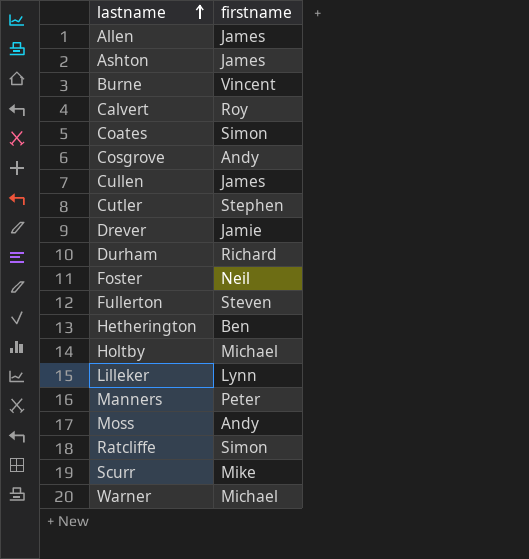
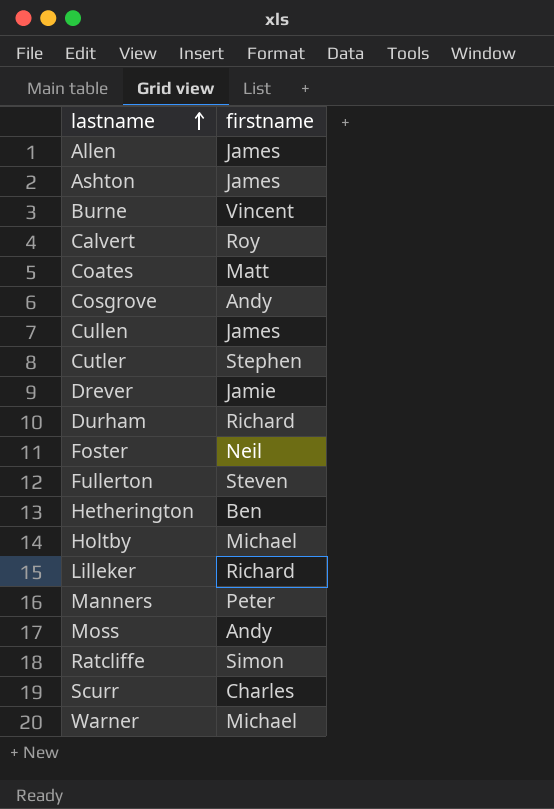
Coates | firstname: Simon -> Matt
Lilleker | firstname: Lynn -> Richard
Scurr | firstname: Mike -> Charles

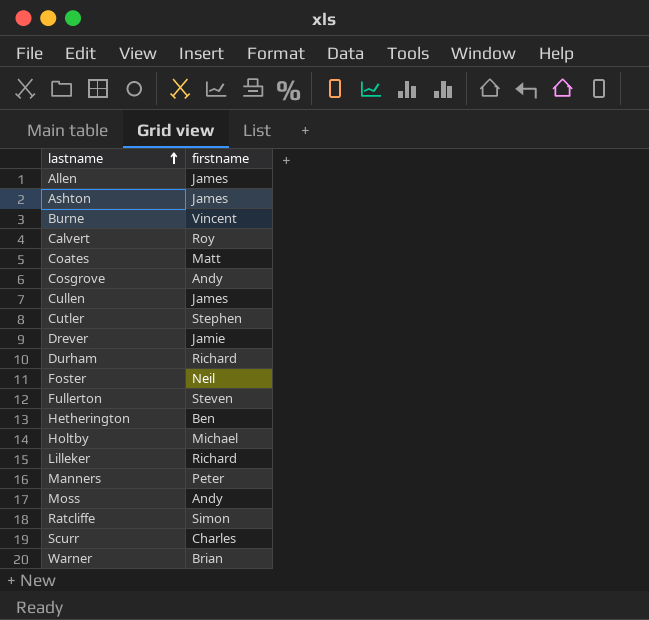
Warner | firstname: Michael -> Brian

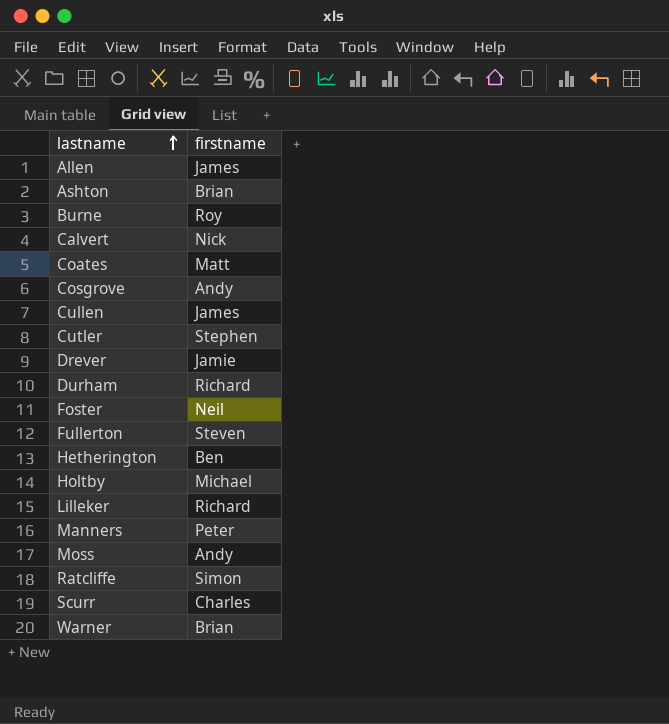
Ashton | firstname: James -> Brian
Burne | firstname: Vincent -> Roy
Calvert | firstname: Roy -> Nick

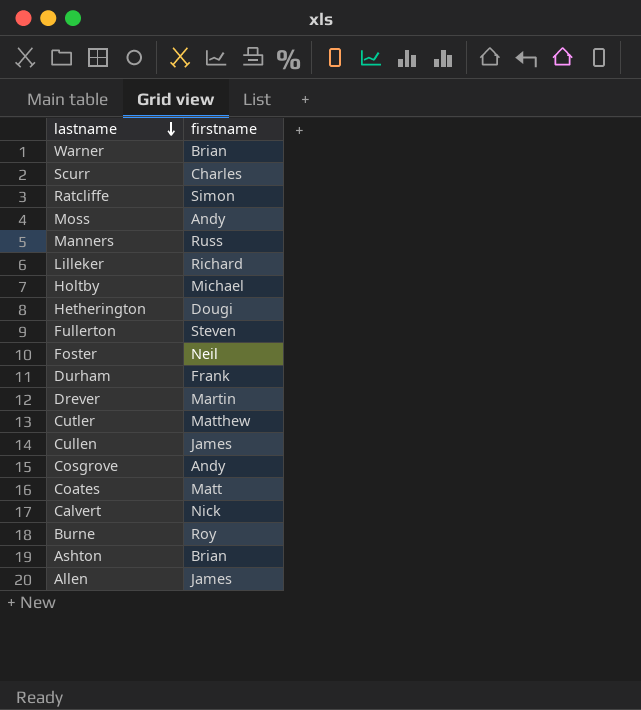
row order: lastname ascending -> lastname descending
Manners | firstname: Peter -> Russ
Hetherington | firstname: Ben -> Dougi
Durham | firstname: Richard -> Frank
Drever | firstname: Jamie -> Martin
Cutler | firstname: Stephen -> Matthew

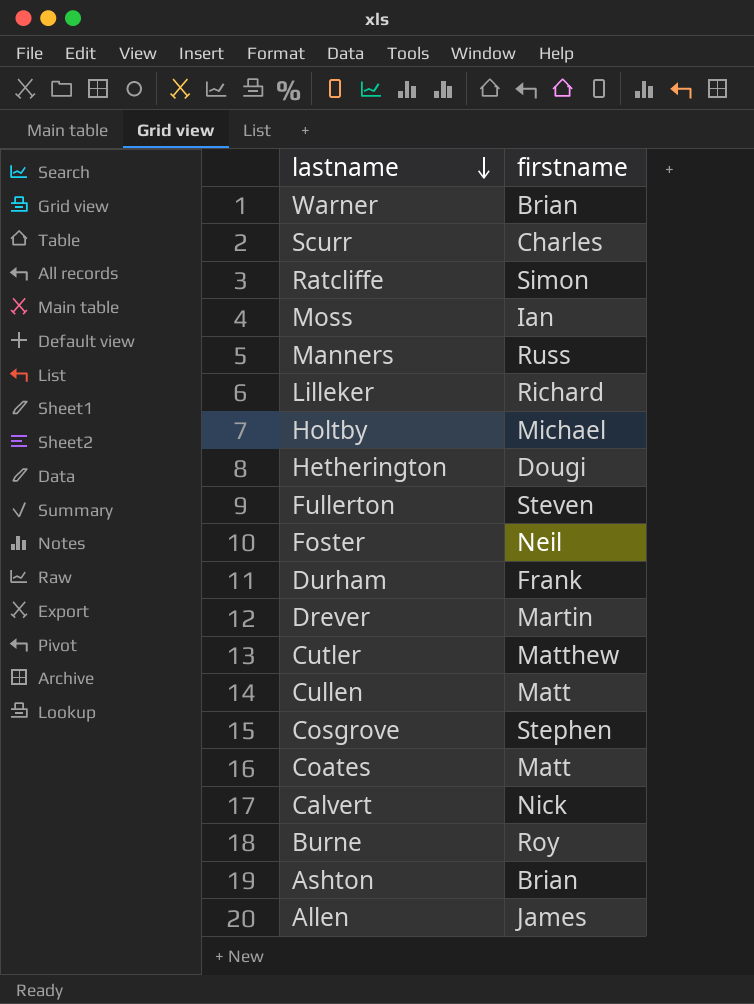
Moss | firstname: Andy -> Ian
Cullen | firstname: James -> Matt
Cosgrove | firstname: Andy -> Stephen

